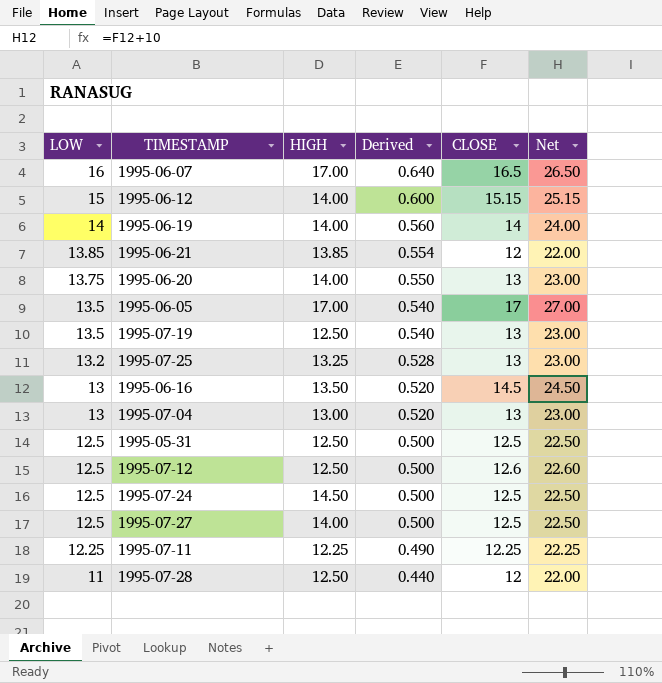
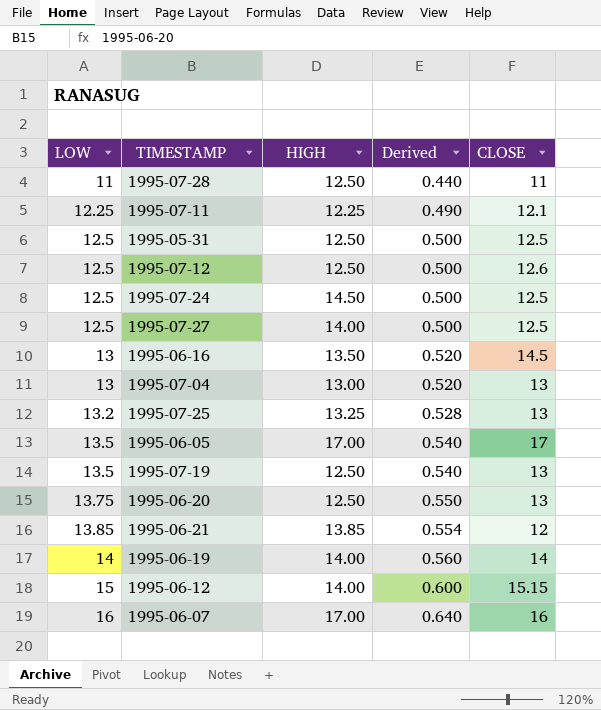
row order: LOW descending -> LOW ascending
column Net | formula: [CLOSE] + 10 -> none
1995-07-28 | CLOSE: 12 -> 11
1995-07-11 | CLOSE: 12.25 -> 12.1
1995-06-20 | HIGH: 14.00 -> 12.50
1995-06-07 | CLOSE: 16.5 -> 16

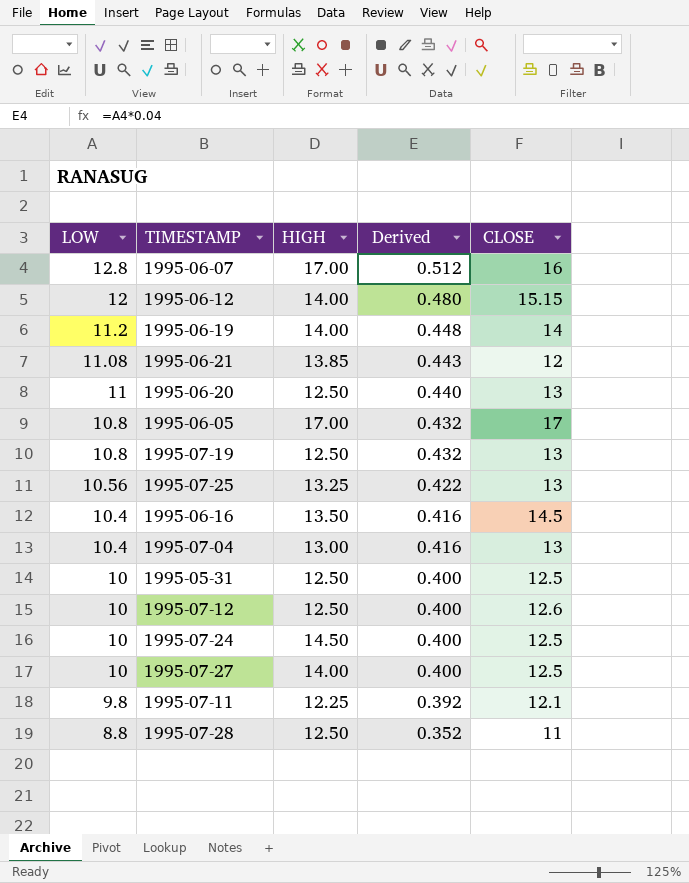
row order: LOW ascending -> LOW descending
1995-06-07 | LOW: 16 -> 12.8
1995-06-07 | Derived: 0.640 -> 0.512
1995-06-12 | LOW: 15 -> 12
1995-06-12 | Derived: 0.600 -> 0.480
1995-06-19 | LOW: 14 -> 11.2
1995-06-19 | Derived: 0.560 -> 0.448
1995-06-21 | LOW: 13.85 -> 11.08
1995-06-21 | Derived: 0.554 -> 0.443
1995-06-20 | LOW: 13.75 -> 11
1995-06-20 | Derived: 0.550 -> 0.440
1995-06-05 | LOW: 13.5 -> 10.8
1995-06-05 | Derived: 0.540 -> 0.432
1995-07-19 | LOW: 13.5 -> 10.8
1995-07-19 | Derived: 0.540 -> 0.432
1995-07-25 | LOW: 13.2 -> 10.56
1995-07-25 | Derived: 0.528 -> 0.422
1995-06-16 | LOW: 13 -> 10.4
1995-06-16 | Derived: 0.520 -> 0.416
1995-07-04 | LOW: 13 -> 10.4
1995-07-04 | Derived: 0.520 -> 0.416
1995-05-31 | LOW: 12.5 -> 10
1995-05-31 | Derived: 0.500 -> 0.400
1995-07-12 | LOW: 12.5 -> 10
1995-07-12 | Derived: 0.500 -> 0.400
1995-07-24 | LOW: 12.5 -> 10
1995-07-24 | Derived: 0.500 -> 0.400
1995-07-27 | LOW: 12.5 -> 10
1995-07-27 | Derived: 0.500 -> 0.400
1995-07-11 | LOW: 12.25 -> 9.8
1995-07-11 | Derived: 0.490 -> 0.392
1995-07-28 | LOW: 11 -> 8.8
1995-07-28 | Derived: 0.440 -> 0.352

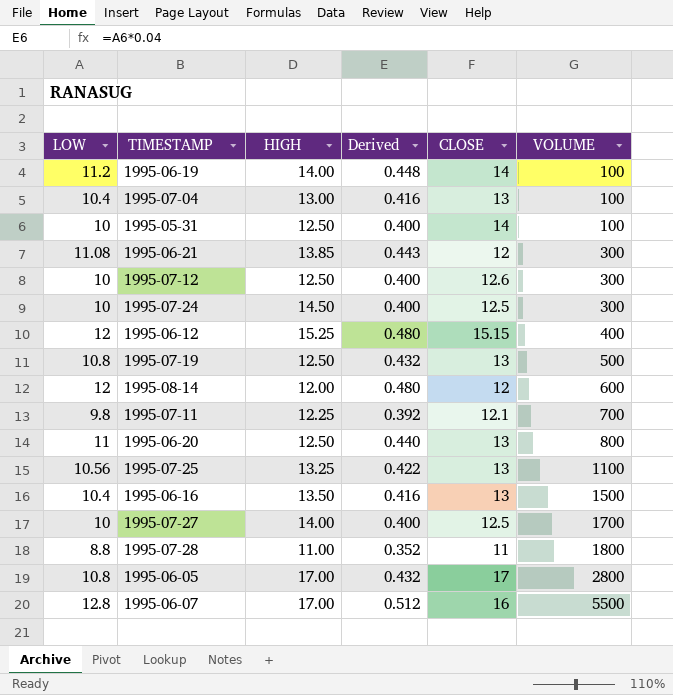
row order: LOW descending -> VOLUME ascending
column VOLUME | position: none -> 6
1995-05-31 | CLOSE: 12.5 -> 14
1995-06-12 | HIGH: 14.00 -> 15.25
row 1995-08-14: none -> 12 | 12.00 | 0.480 | 12 | 600
1995-06-16 | CLOSE: 14.5 -> 13
1995-07-28 | HIGH: 12.50 -> 11.00

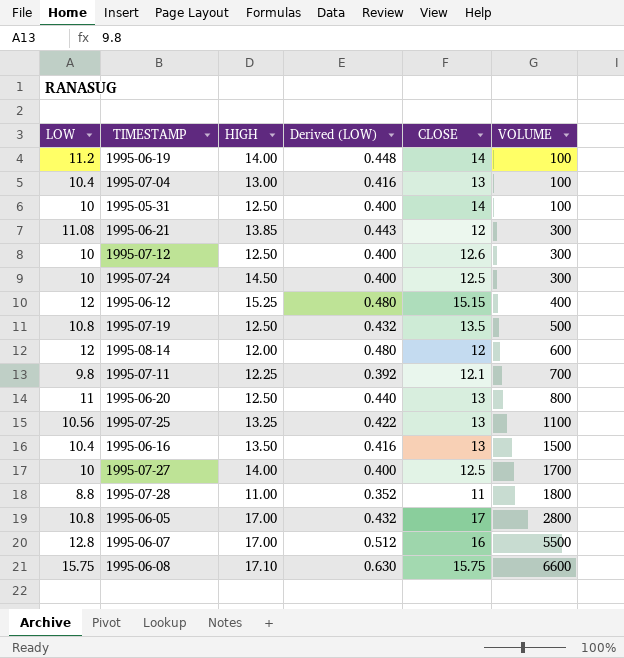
column name: Derived -> Derived (LOW)
1995-07-19 | CLOSE: 13 -> 13.5
row 1995-06-08: none -> 15.75 | 17.10 | 0.630 | 15.75 | 6600

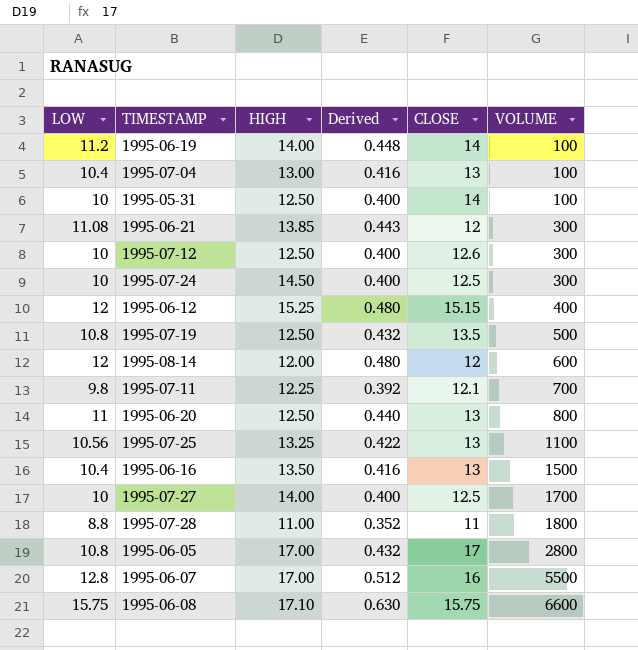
column name: Derived (LOW) -> Derived

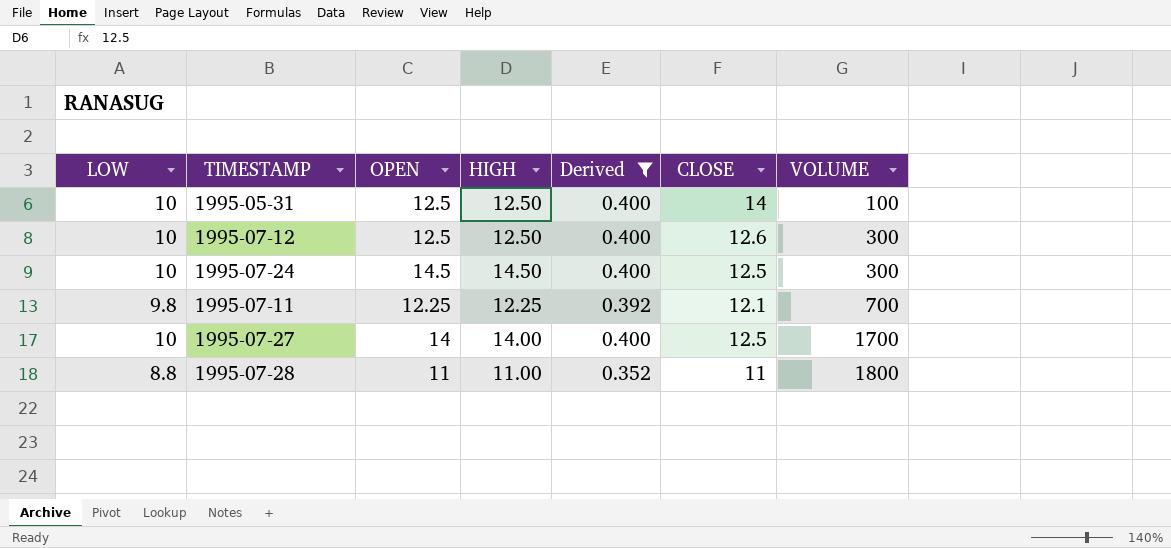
filter: none -> Derived <= 0.400
column OPEN | position: none -> 3

